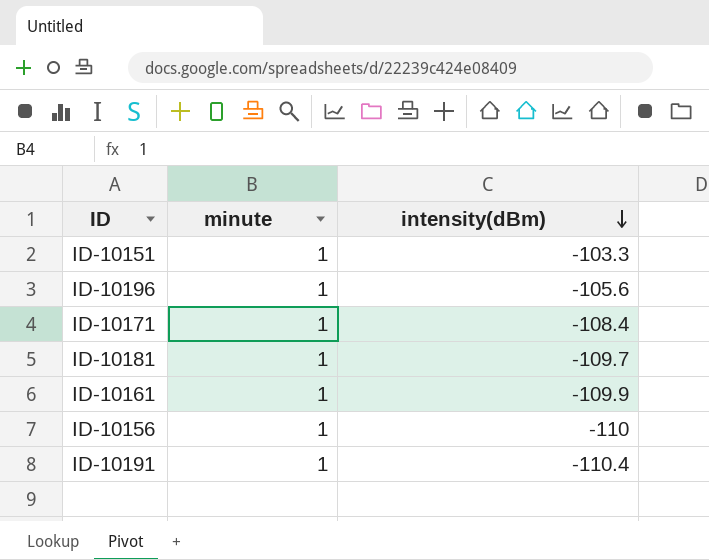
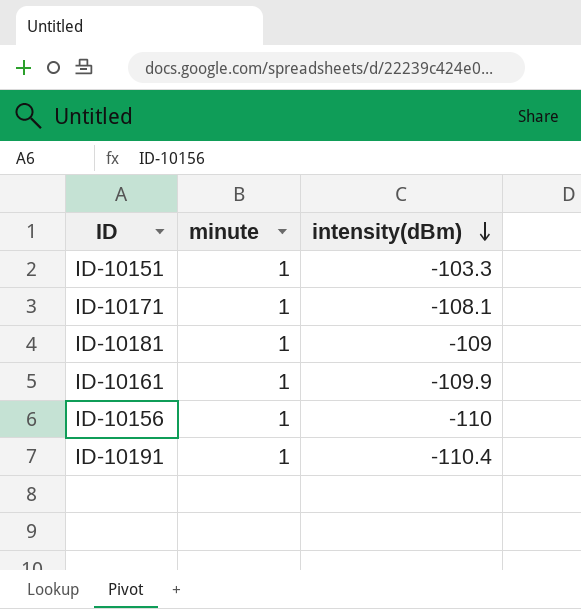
row ID-10196: 1 | -105.6 -> none
ID-10171 | intensity(dBm): -108.4 -> -108.1
ID-10181 | intensity(dBm): -109.7 -> -109

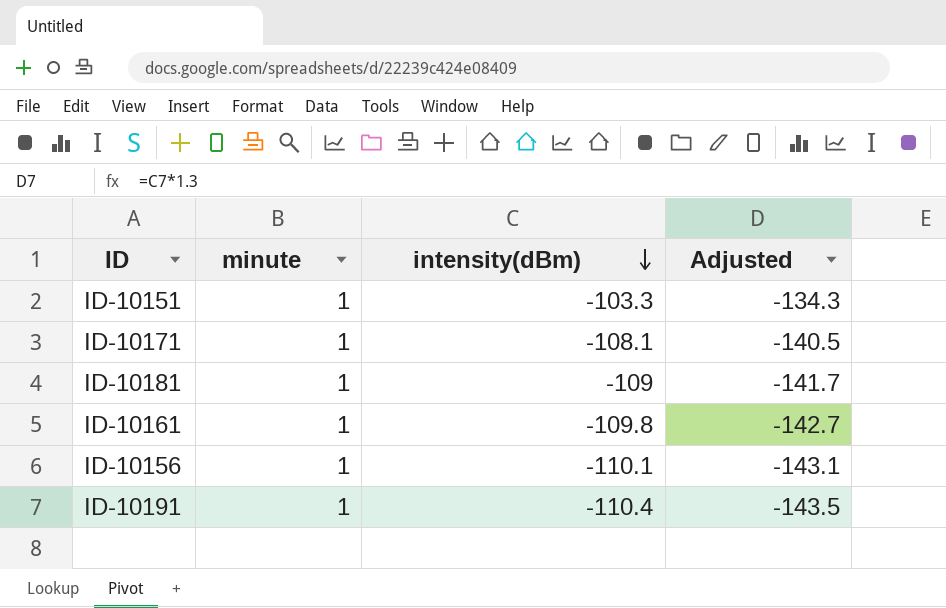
column Adjusted | formula: none -> [intensity(dBm)] * 1.3
ID-10161 | intensity(dBm): -109.9 -> -109.8
ID-10156 | intensity(dBm): -110 -> -110.1

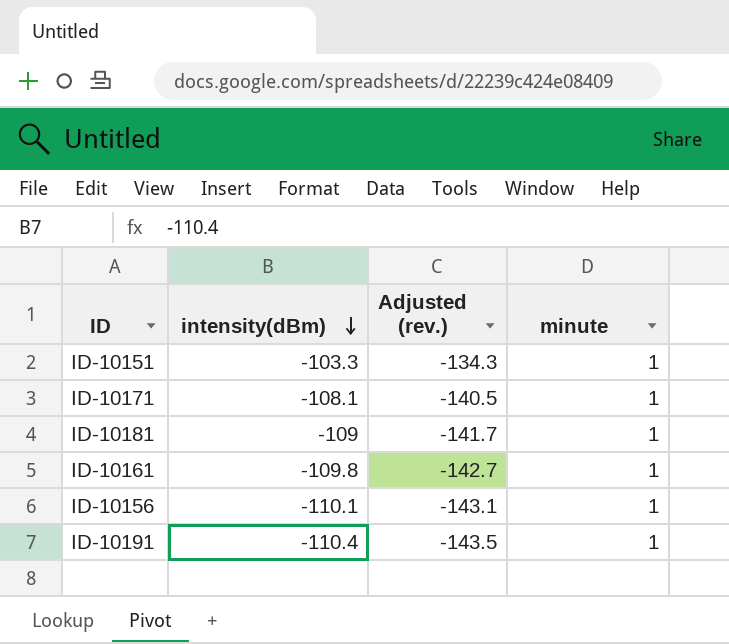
column name: Adjusted -> Adjusted (rev.)
column minute | position: 2 -> 4

